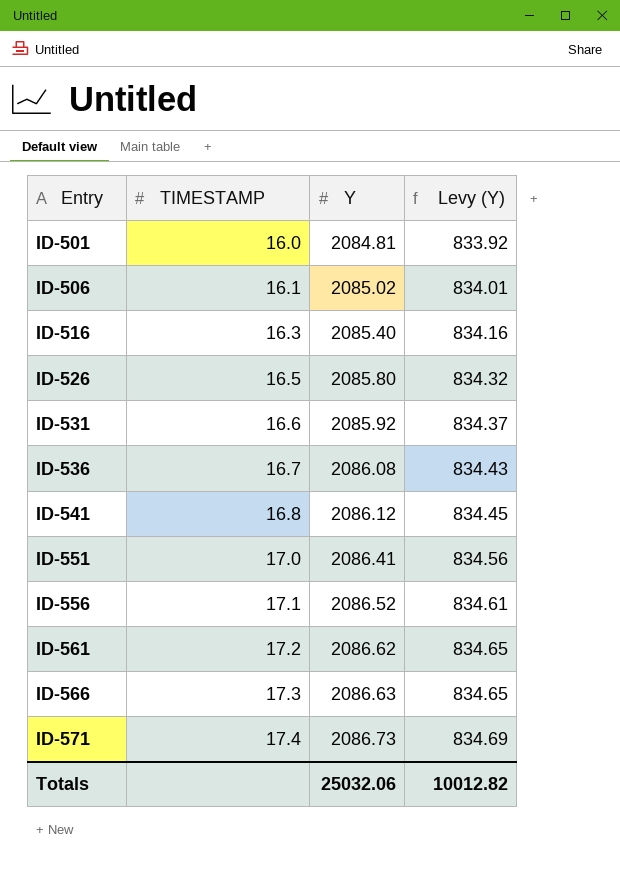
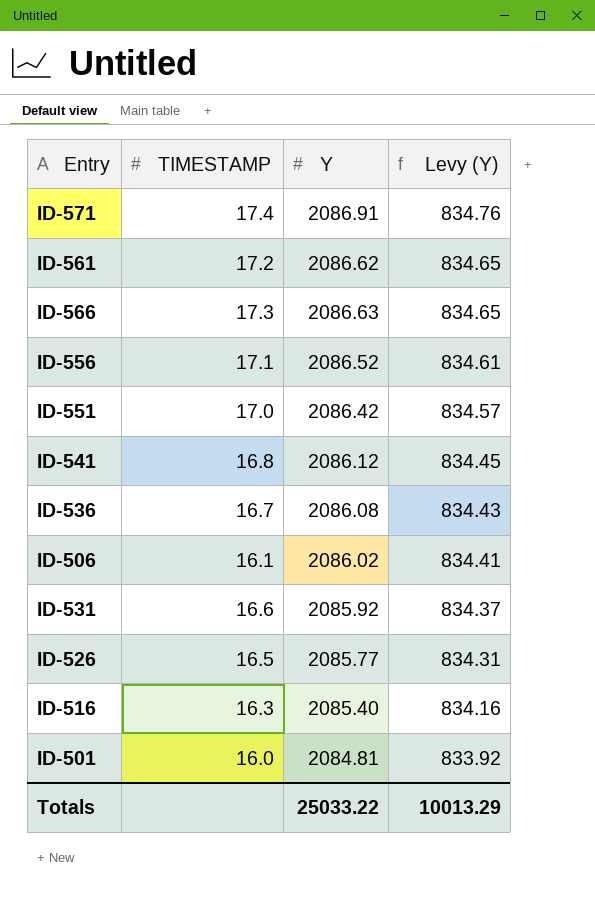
row order: Entry ascending -> Levy (Y) descending
ID-571 | Y: 2086.73 -> 2086.91
ID-571 | Levy (Y): 834.69 -> 834.76
ID-551 | Y: 2086.41 -> 2086.42
ID-551 | Levy (Y): 834.56 -> 834.57
ID-506 | Y: 2085.02 -> 2086.02
ID-506 | Levy (Y): 834.01 -> 834.41
ID-526 | Y: 2085.80 -> 2085.77
ID-526 | Levy (Y): 834.32 -> 834.31
Totals | Y: 25032.06 -> 25033.22
Totals | Levy (Y): 10012.82 -> 10013.29

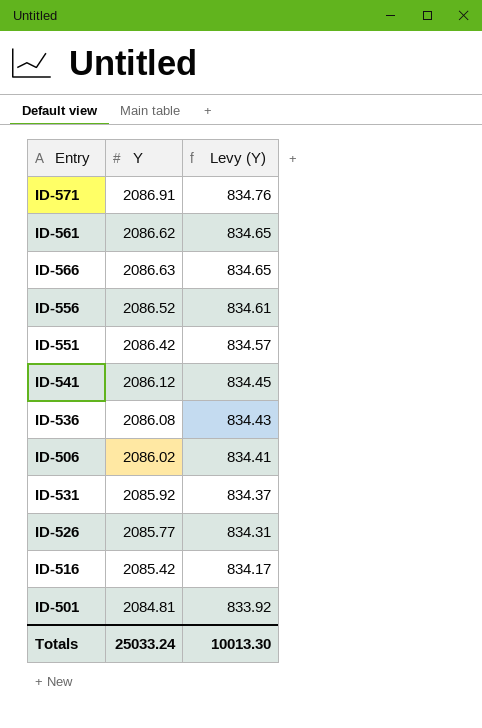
column TIMESTAMP | position: 2 -> none
ID-516 | Y: 2085.40 -> 2085.42
ID-516 | Levy (Y): 834.16 -> 834.17
Totals | Y: 25033.22 -> 25033.24
Totals | Levy (Y): 10013.29 -> 10013.30

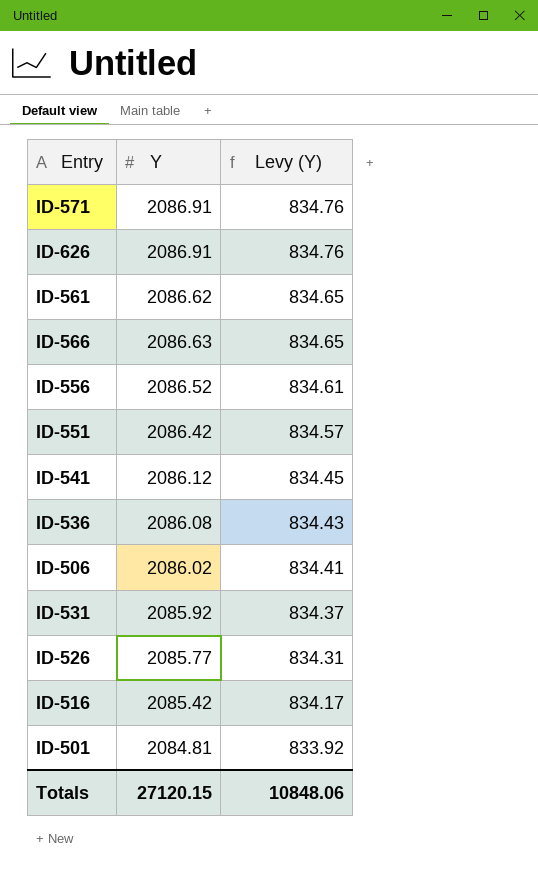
row ID-626: none -> 2086.91 | 834.76
Totals | Y: 25033.24 -> 27120.15
Totals | Levy (Y): 10013.30 -> 10848.06

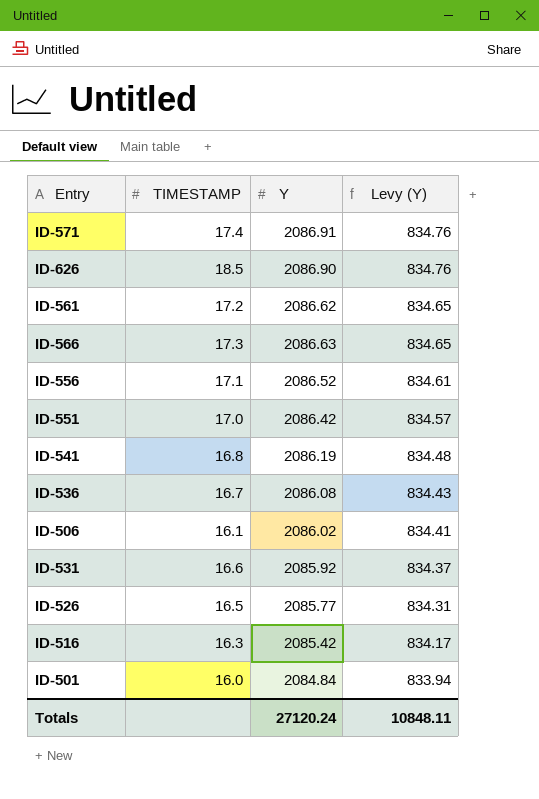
column TIMESTAMP | position: none -> 2
ID-626 | Y: 2086.91 -> 2086.90
ID-541 | Y: 2086.12 -> 2086.19
ID-541 | Levy (Y): 834.45 -> 834.48
ID-501 | Y: 2084.81 -> 2084.84
ID-501 | Levy (Y): 833.92 -> 833.94
Totals | Y: 27120.15 -> 27120.24
Totals | Levy (Y): 10848.06 -> 10848.11

